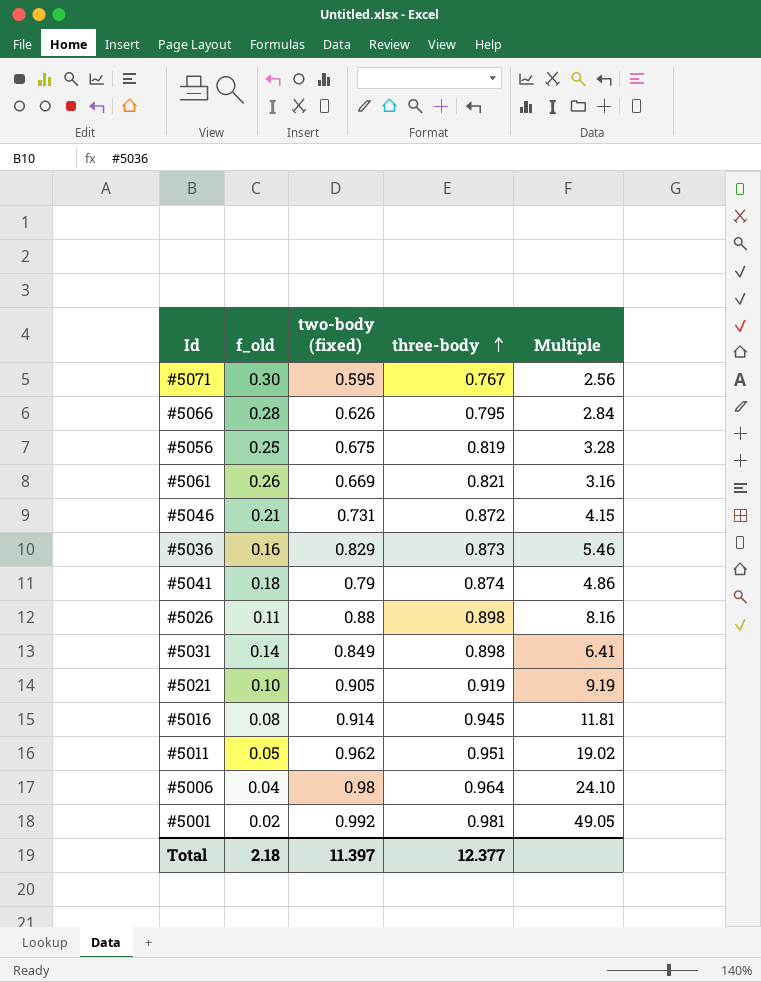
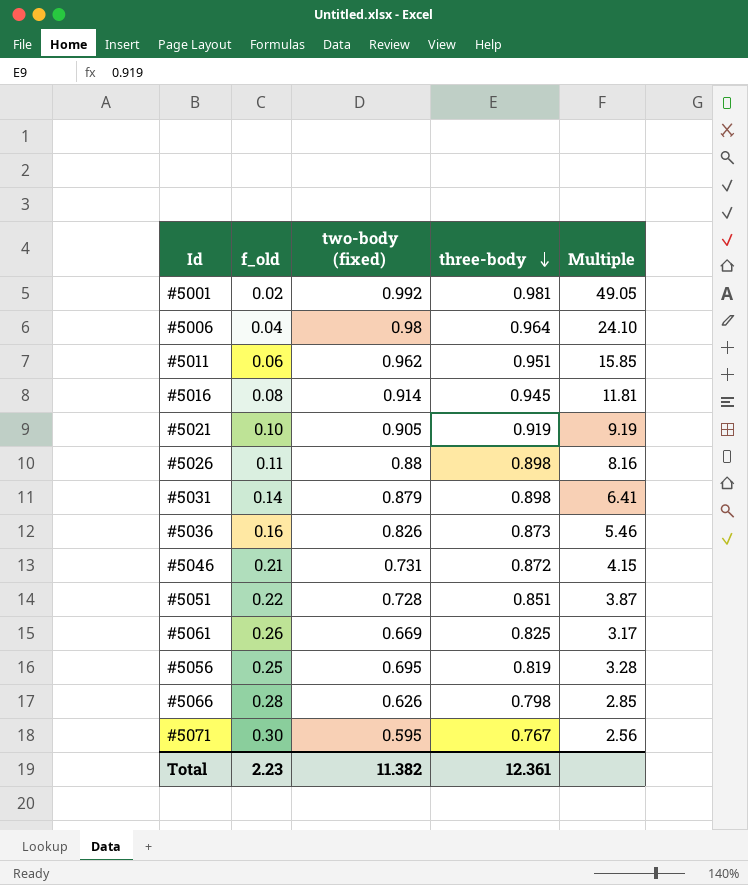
row order: three-body ascending -> three-body descending
row #5041: 0.18 | 0.79 | 0.874 | 4.86 -> none
#5011 | f_old: 0.05 -> 0.06
#5011 | Multiple: 19.02 -> 15.85
#5031 | two-body (fixed): 0.849 -> 0.879
#5036 | two-body (fixed): 0.829 -> 0.826
row #5051: none -> 0.22 | 0.728 | 0.851 | 3.87
#5061 | three-body: 0.821 -> 0.825
#5061 | Multiple: 3.16 -> 3.17
#5056 | two-body (fixed): 0.675 -> 0.695
#5066 | three-body: 0.795 -> 0.798
#5066 | Multiple: 2.84 -> 2.85
Total | f_old: 2.18 -> 2.23
Total | two-body (fixed): 11.397 -> 11.382
Total | three-body: 12.377 -> 12.361

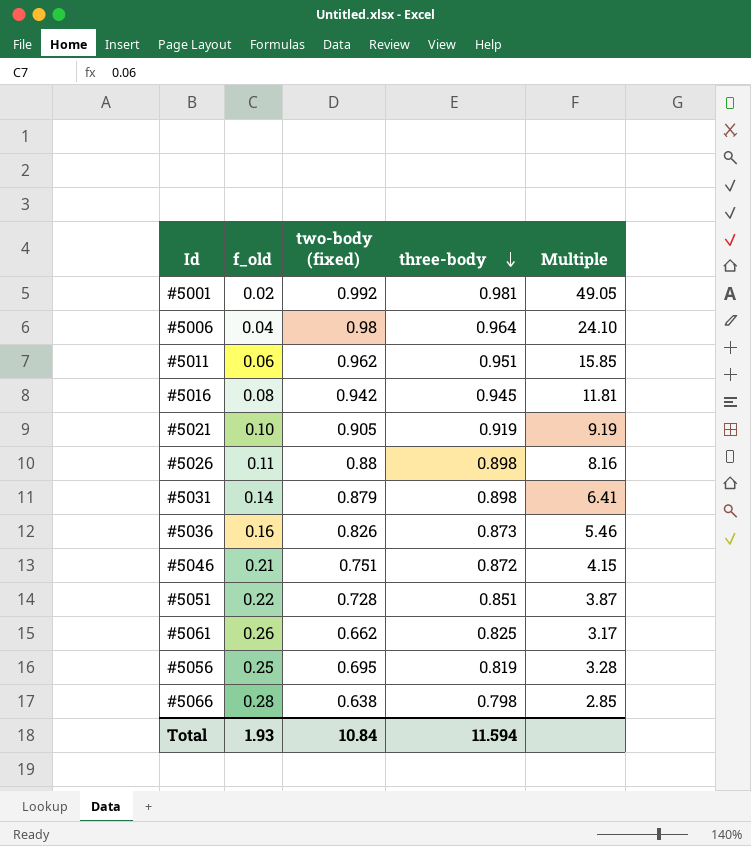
row #5071: 0.30 | 0.595 | 0.767 | 2.56 -> none
#5016 | two-body (fixed): 0.914 -> 0.942
#5046 | two-body (fixed): 0.731 -> 0.751
#5061 | two-body (fixed): 0.669 -> 0.662
#5066 | two-body (fixed): 0.626 -> 0.638
Total | f_old: 2.23 -> 1.93
Total | two-body (fixed): 11.382 -> 10.84
Total | three-body: 12.361 -> 11.594

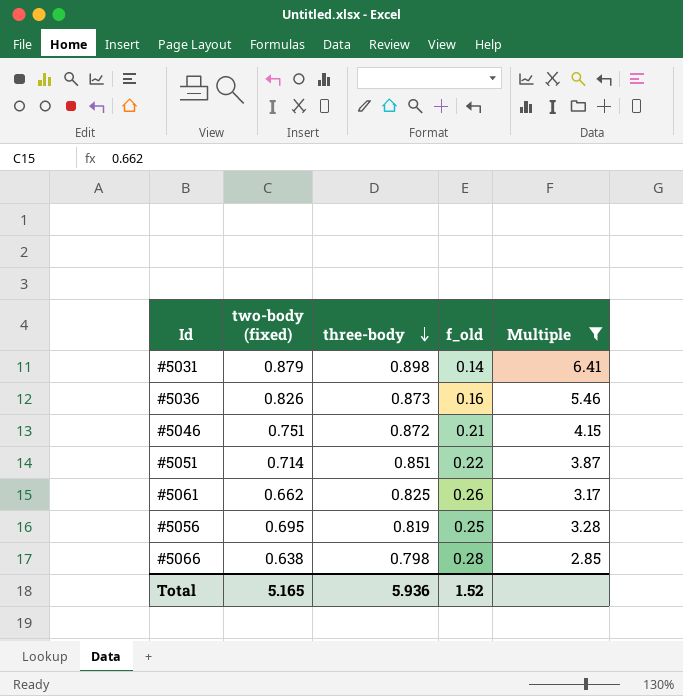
filter: none -> Multiple <= 6.41
column f_old | position: 2 -> 4
#5051 | two-body (fixed): 0.728 -> 0.714
Total | two-body (fixed): 10.84 -> 5.165
Total | three-body: 11.594 -> 5.936
Total | f_old: 1.93 -> 1.52

